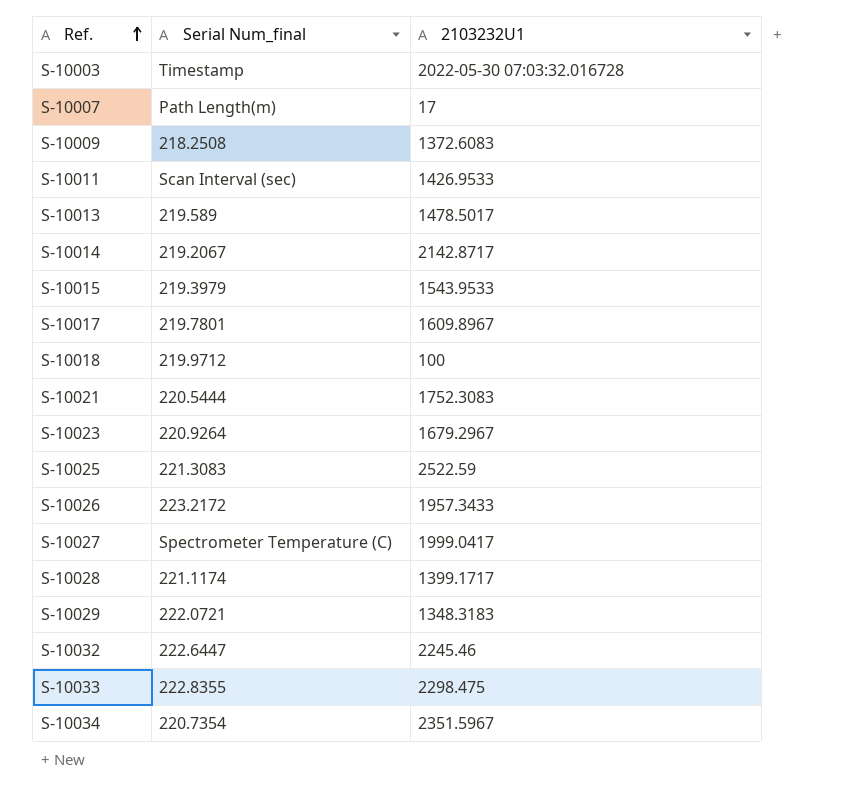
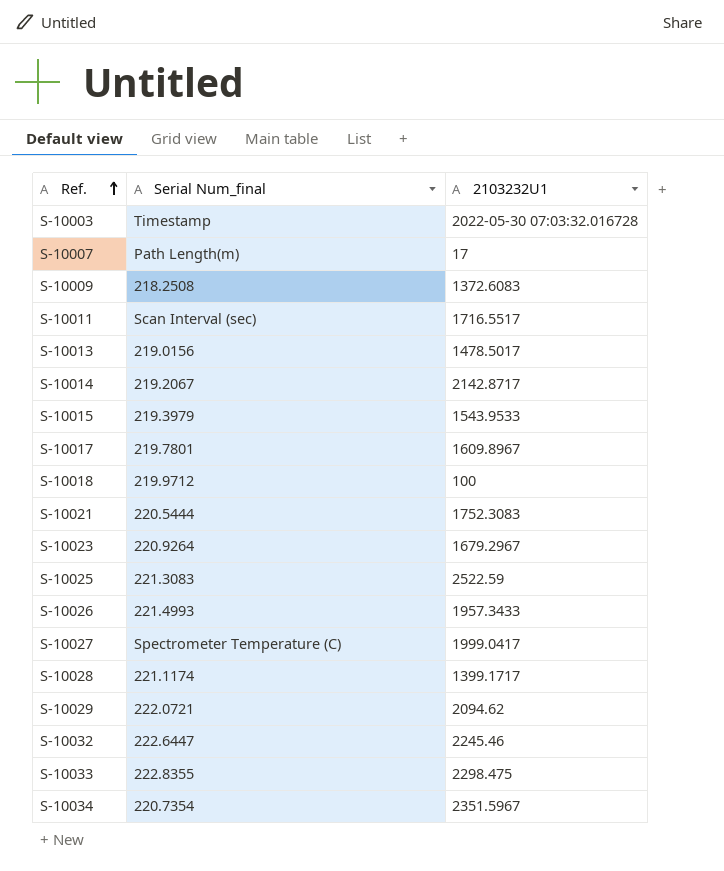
S-10011 | 2103232U1: 1426.9533 -> 1716.5517
S-10013 | Serial Num_final: 219.589 -> 219.0156
S-10026 | Serial Num_final: 223.2172 -> 221.4993
S-10029 | 2103232U1: 1348.3183 -> 2094.62

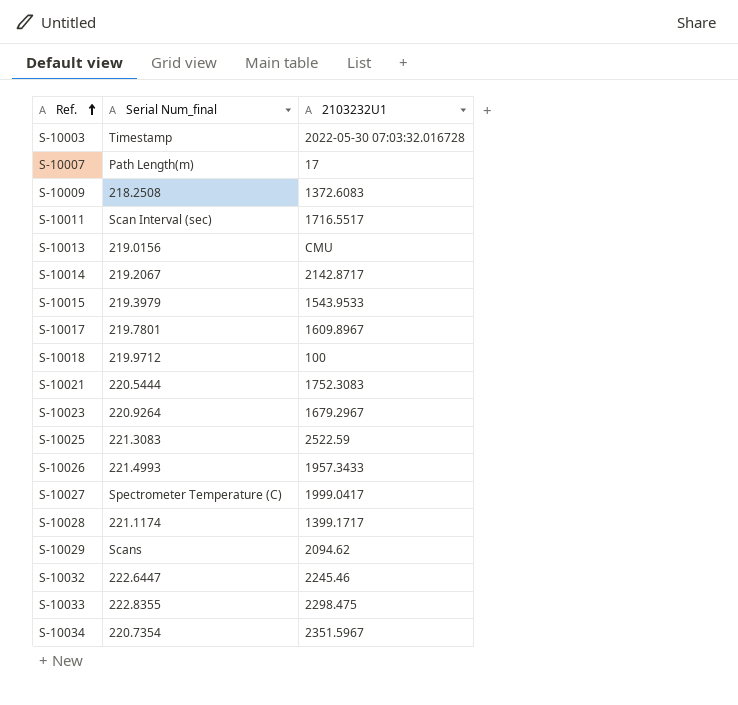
S-10013 | 2103232U1: 1478.5017 -> CMU
S-10029 | Serial Num_final: 222.0721 -> Scans

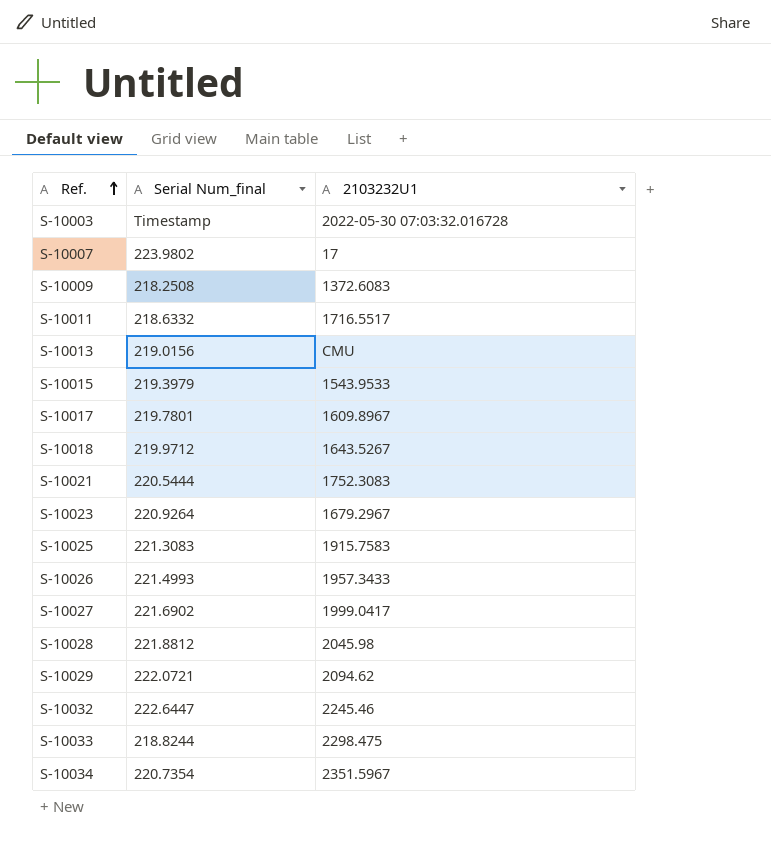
row S-10014: 219.2067 | 2142.8717 -> none
S-10007 | Serial Num_final: Path Length(m) -> 223.9802
S-10011 | Serial Num_final: Scan Interval (sec) -> 218.6332
S-10018 | 2103232U1: 100 -> 1643.5267
S-10025 | 2103232U1: 2522.59 -> 1915.7583
S-10027 | Serial Num_final: Spectrometer Temperature (C) -> 221.6902
S-10028 | Serial Num_final: 221.1174 -> 221.8812
S-10028 | 2103232U1: 1399.1717 -> 2045.98
S-10029 | Serial Num_final: Scans -> 222.0721
S-10033 | Serial Num_final: 222.8355 -> 218.8244

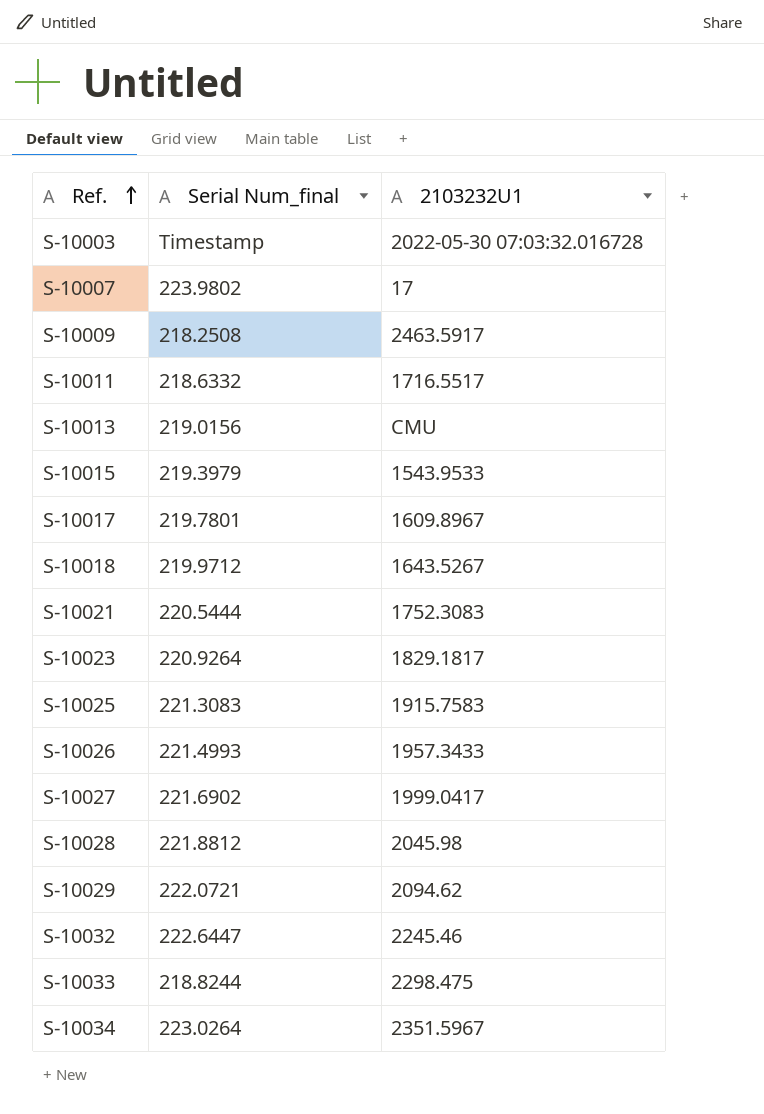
S-10009 | 2103232U1: 1372.6083 -> 2463.5917
S-10023 | 2103232U1: 1679.2967 -> 1829.1817
S-10034 | Serial Num_final: 220.7354 -> 223.0264

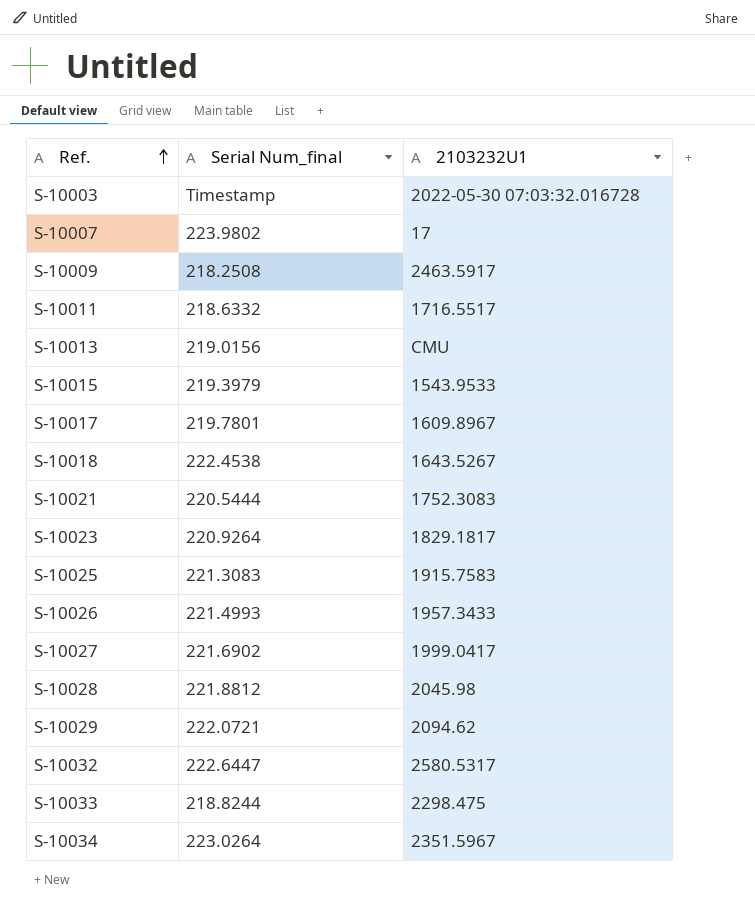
S-10018 | Serial Num_final: 219.9712 -> 222.4538
S-10032 | 2103232U1: 2245.46 -> 2580.5317

